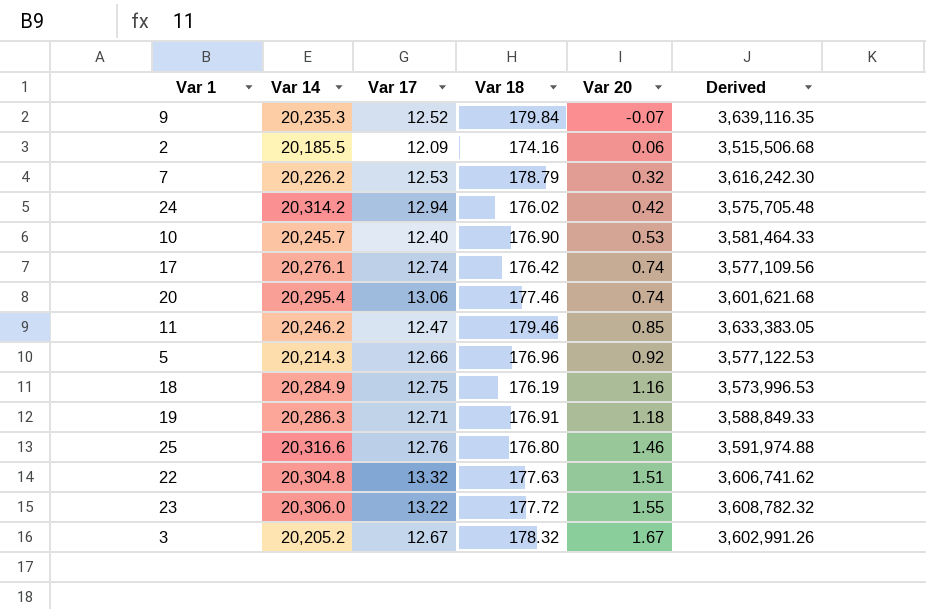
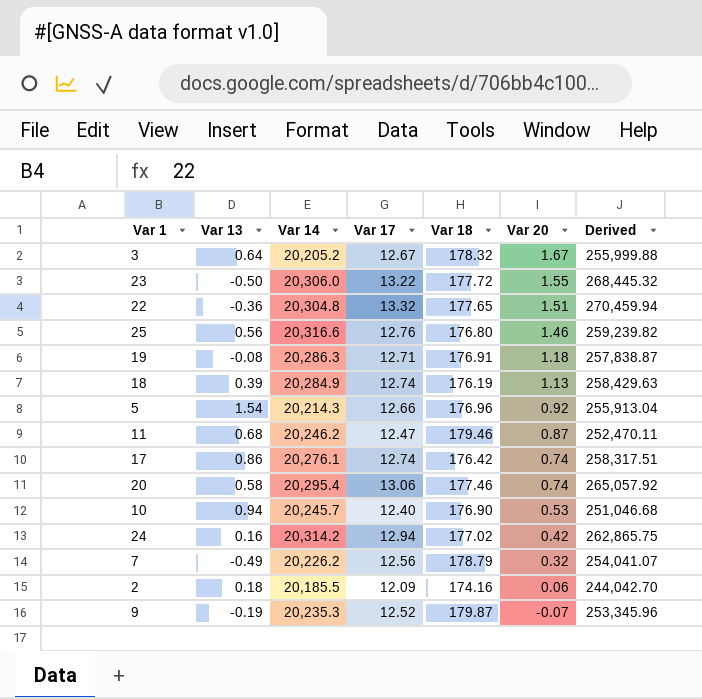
row order: Var 20 ascending -> Var 20 descending
column Var 13 | position: none -> 2
column Derived | formula: [Var 14] * [Var 18] -> [Var 14] * [Var 17]
22 | Var 18: 177.63 -> 177.65
18 | Var 17: 12.75 -> 12.74
18 | Var 20: 1.16 -> 1.13
11 | Var 20: 0.85 -> 0.87
24 | Var 18: 176.02 -> 177.02
7 | Var 17: 12.53 -> 12.56
9 | Var 18: 179.84 -> 179.87

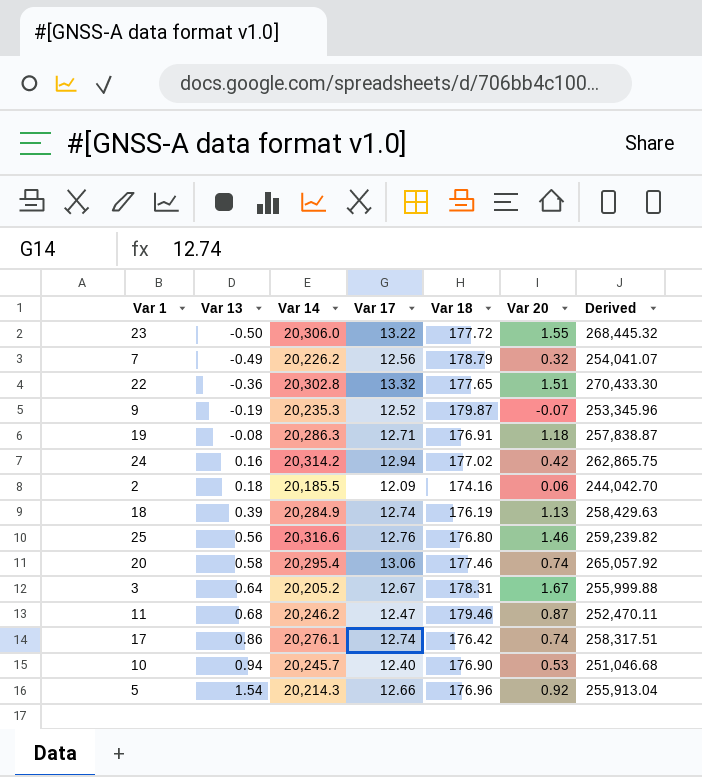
row order: Var 20 descending -> Var 13 ascending
22 | Var 14: 20,304.8 -> 20,302.8
22 | Derived: 270,459.94 -> 270,433.30
3 | Var 18: 178.32 -> 178.31

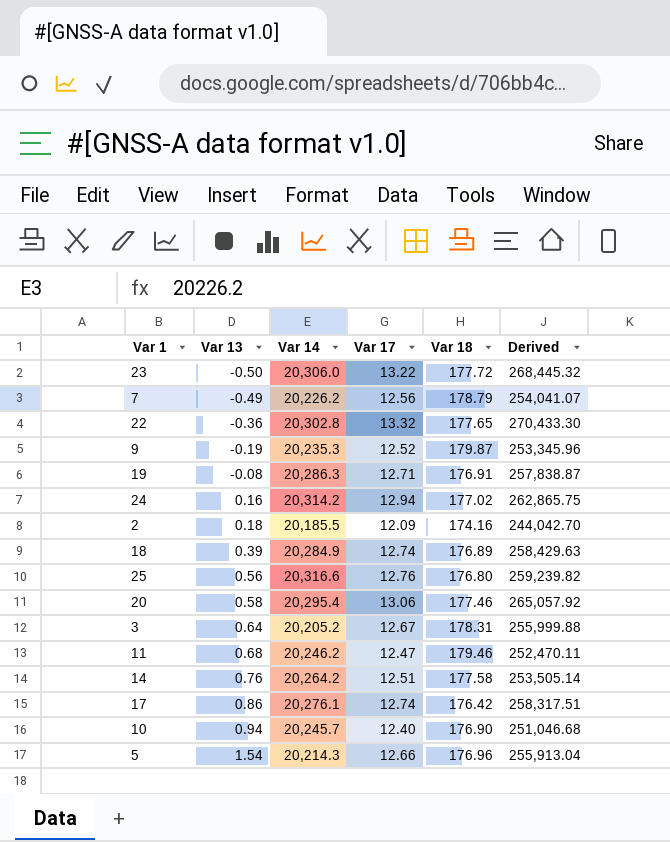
column Var 20 | position: 6 -> none
18 | Var 18: 176.19 -> 176.89
row 14: none -> 0.76 | 20,264.2 | 12.51 | 177.58 | 253,505.14

